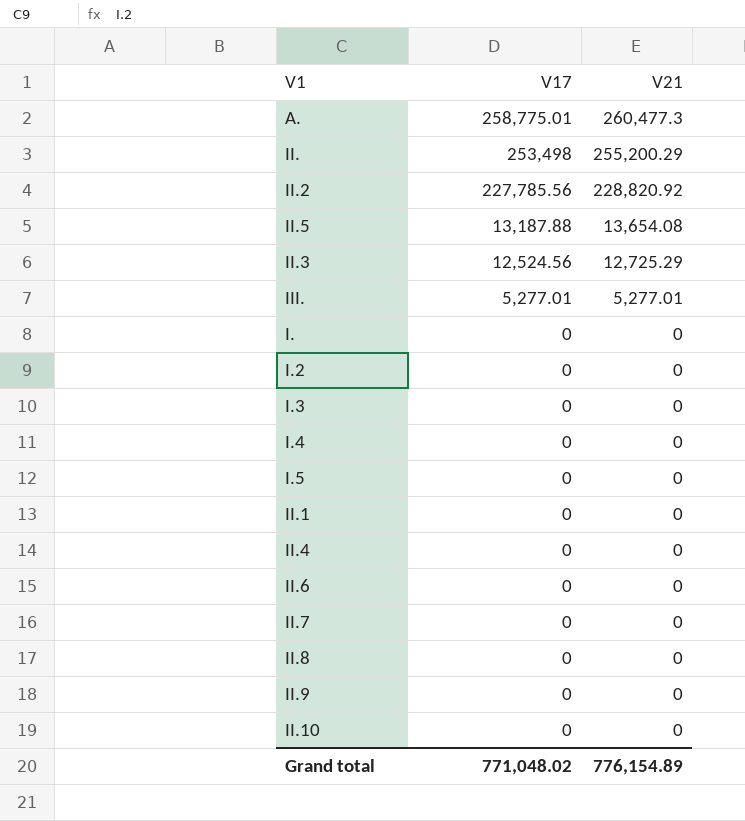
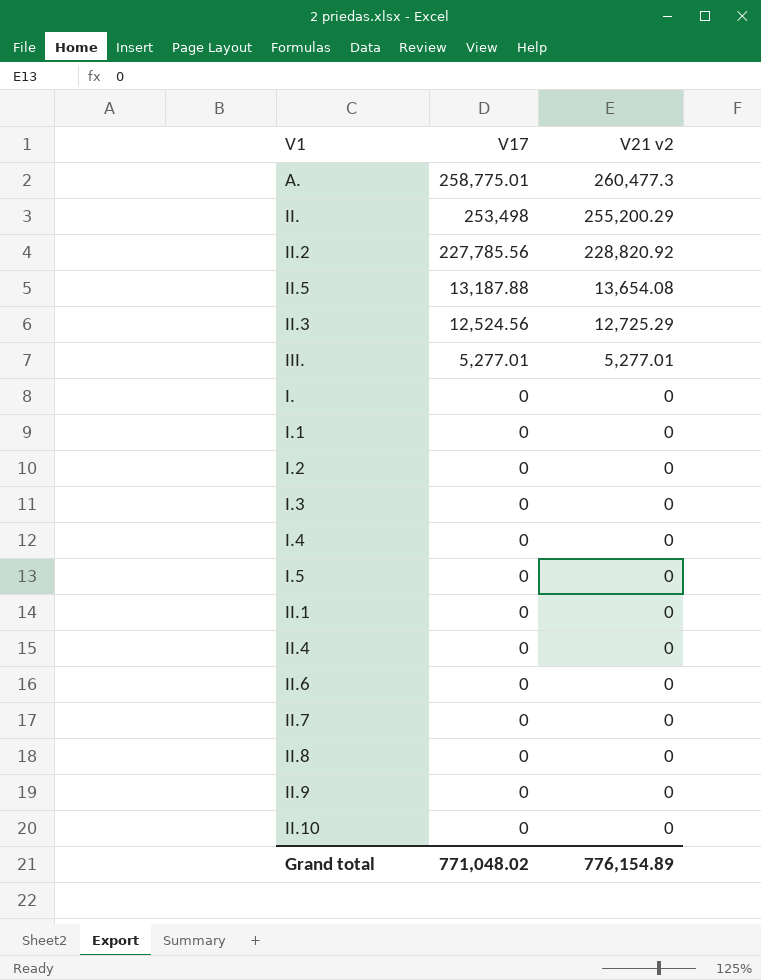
column name: V21 -> V21 v2
row I.1: none -> 0 | 0

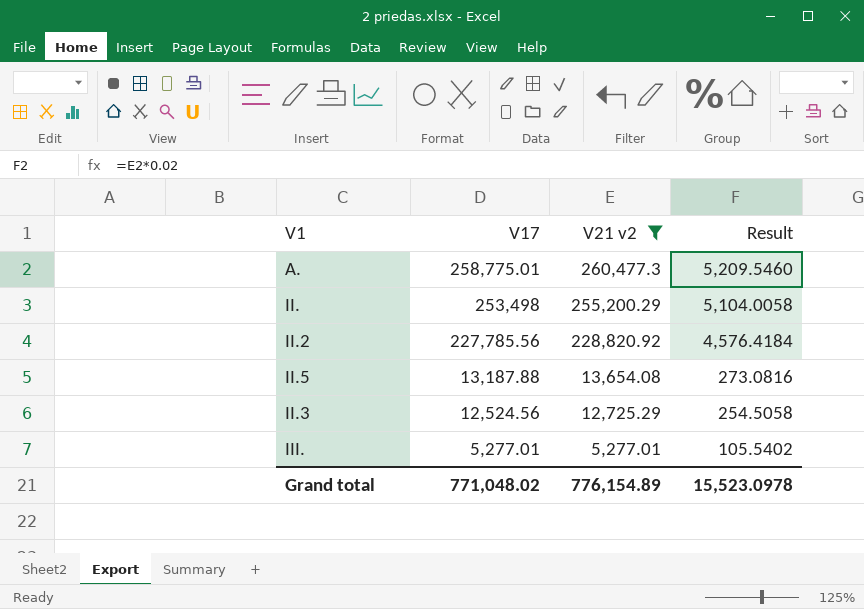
filter: none -> V21 v2 != 0
column Result | formula: none -> [V21 v2] * 0.02

